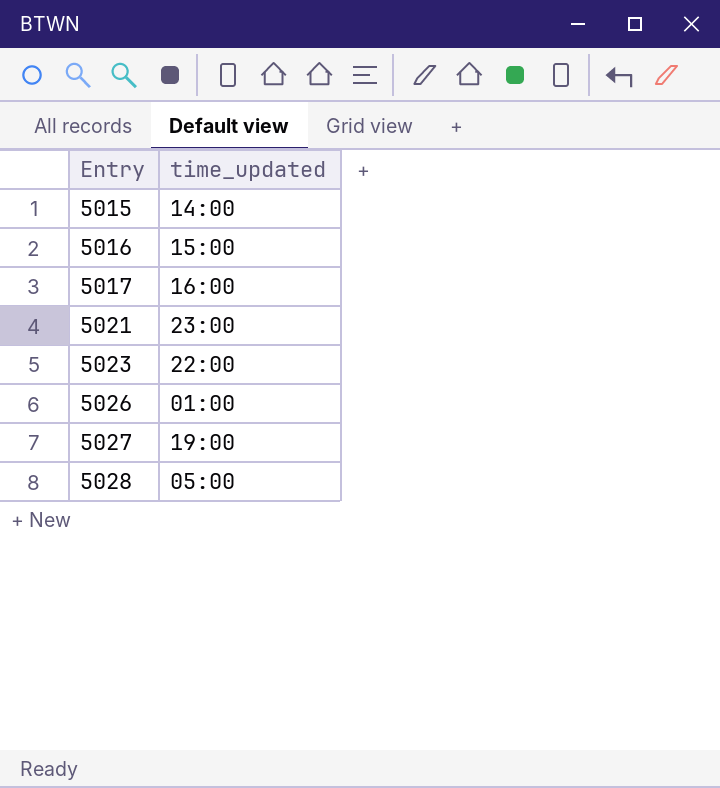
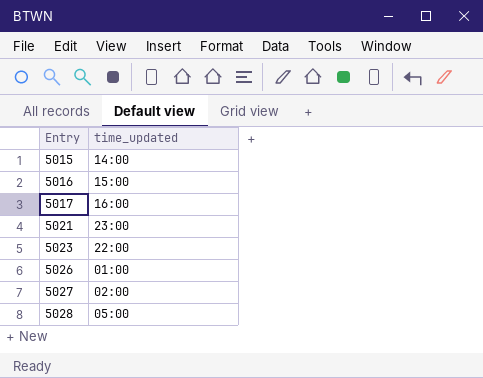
5027 | time_updated: 19:00 -> 02:00

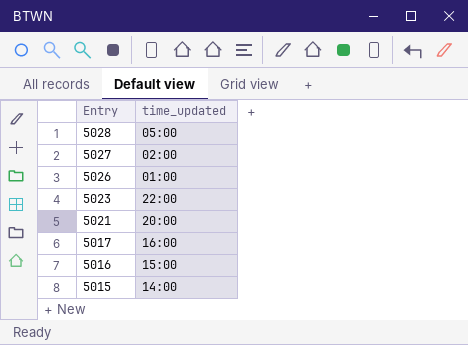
row order: Entry ascending -> Entry descending
5021 | time_updated: 23:00 -> 20:00

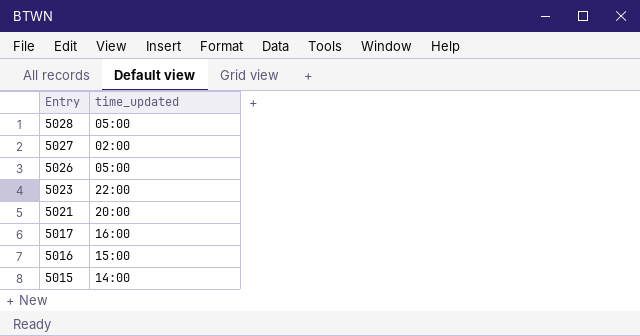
5026 | time_updated: 01:00 -> 05:00

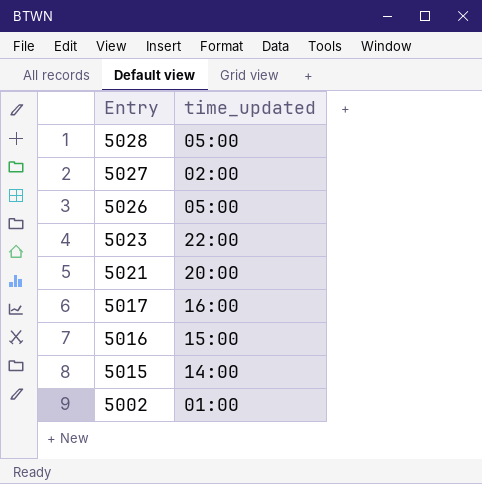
row 5002: none -> 01:00

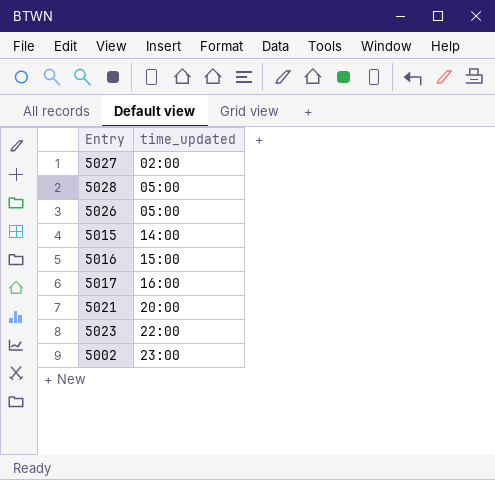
row order: Entry descending -> time_updated ascending
5002 | time_updated: 01:00 -> 23:00

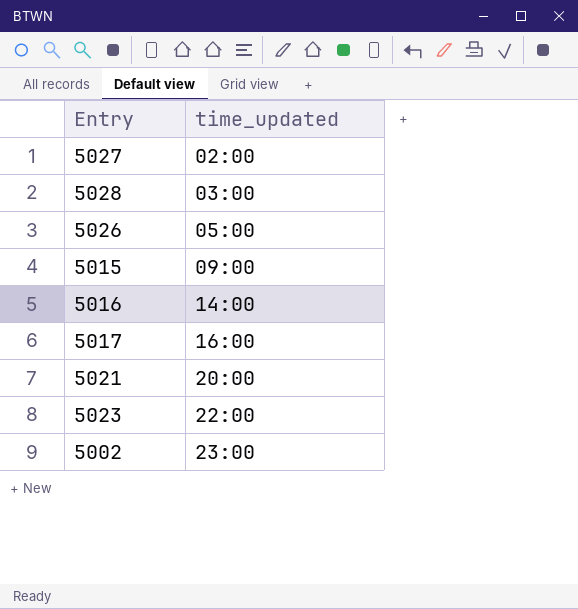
5028 | time_updated: 05:00 -> 03:00
5015 | time_updated: 14:00 -> 09:00
5016 | time_updated: 15:00 -> 14:00

